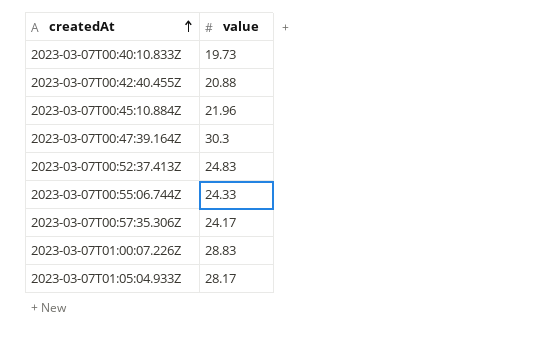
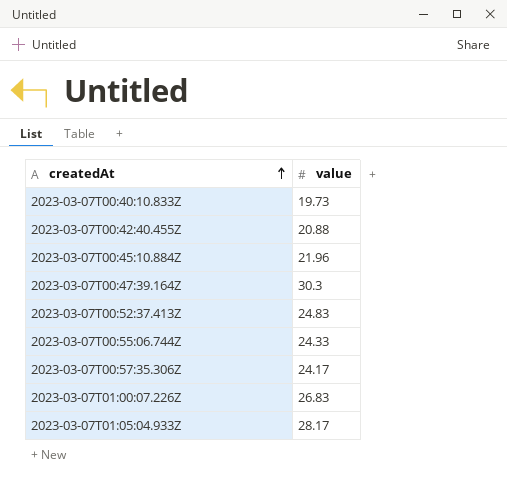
2023-03-07T01:00:07.226Z | value: 28.83 -> 26.83

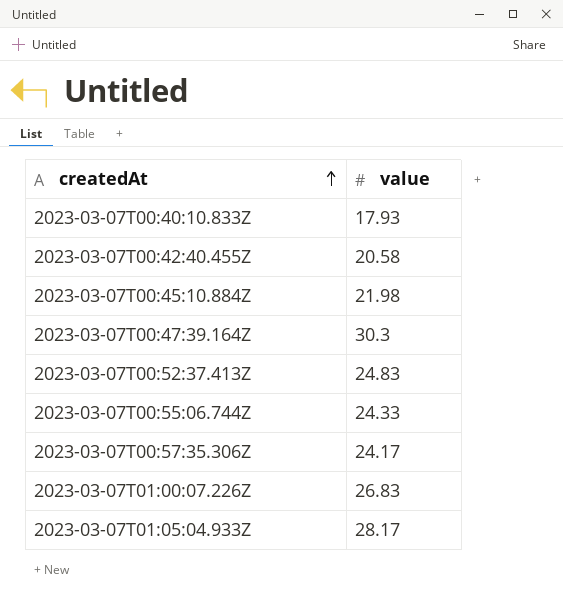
2023-03-07T00:40:10.833Z | value: 19.73 -> 17.93
2023-03-07T00:42:40.455Z | value: 20.88 -> 20.58
2023-03-07T00:45:10.884Z | value: 21.96 -> 21.98

